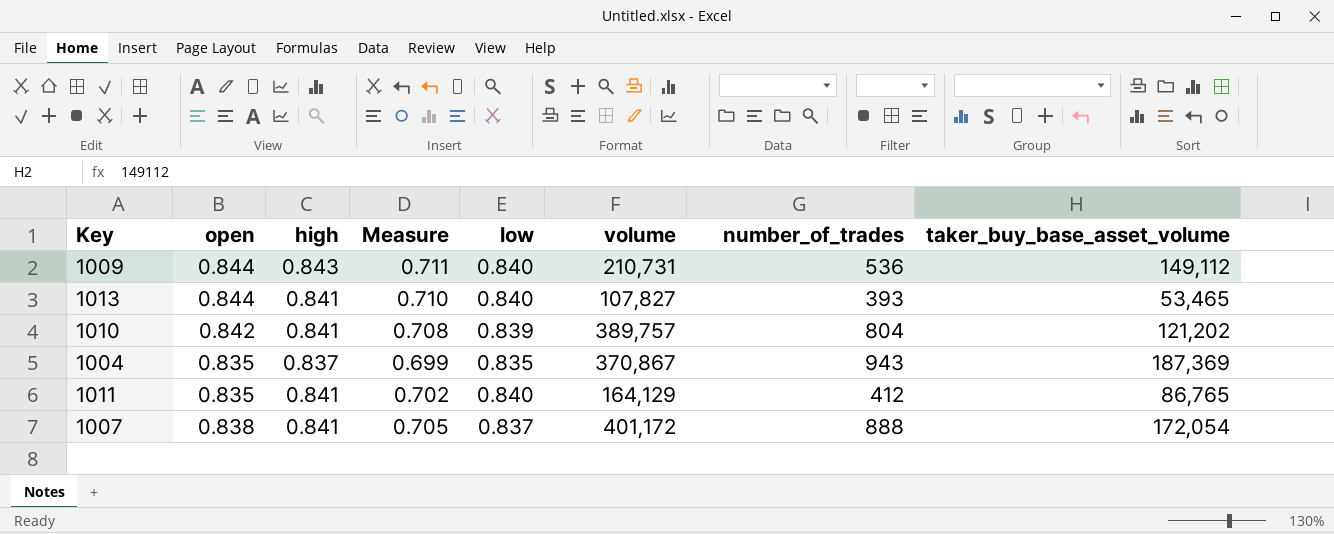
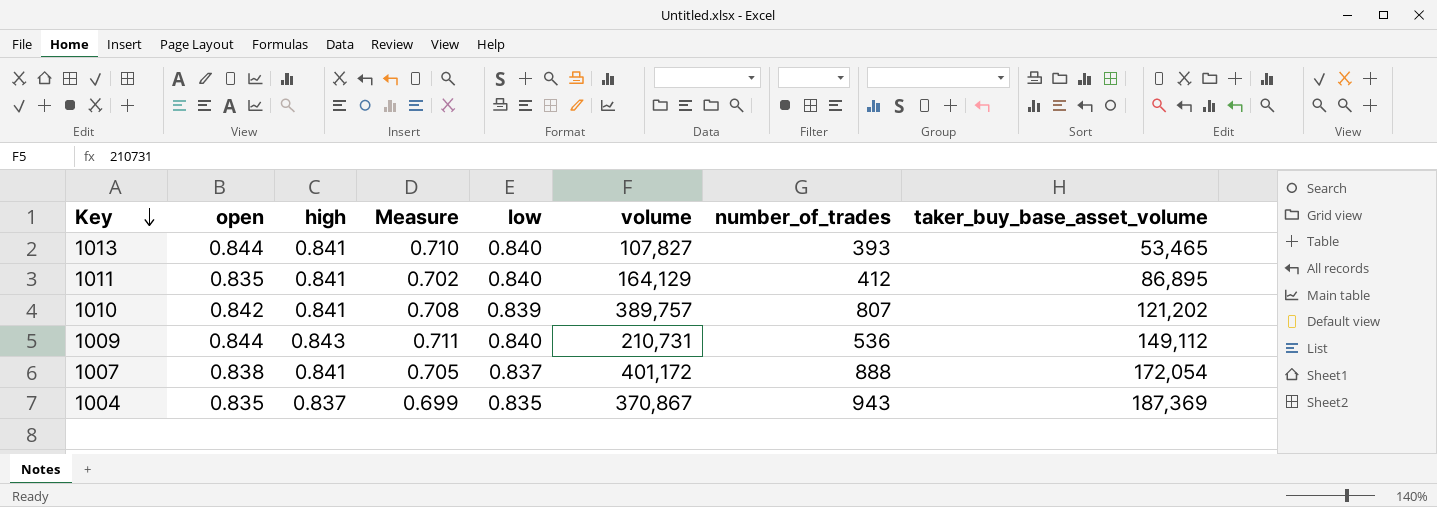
row order: none -> Key descending
1011 | taker_buy_base_asset_volume: 86,765 -> 86,895
1010 | number_of_trades: 804 -> 807

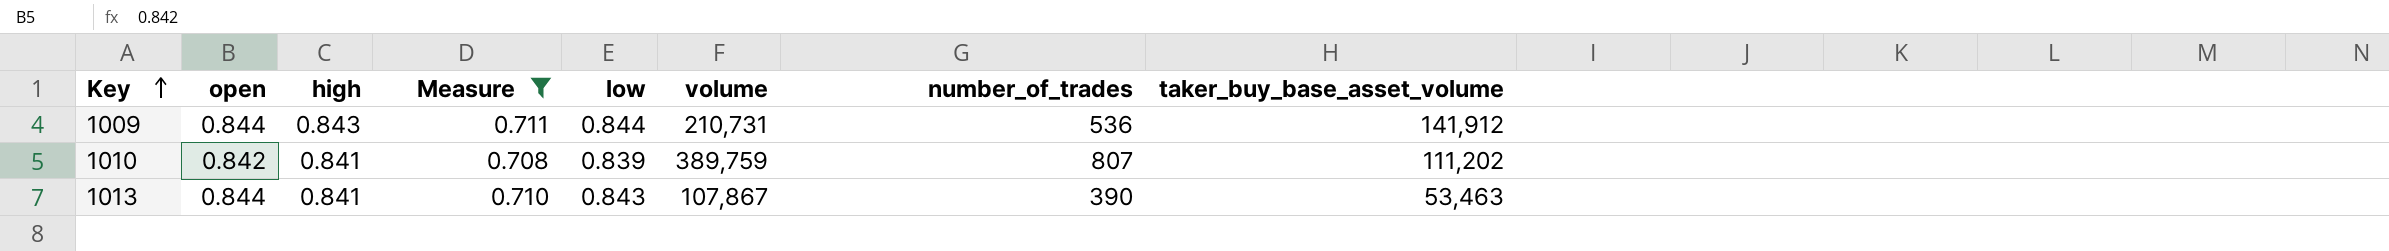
filter: none -> Measure >= 0.708
row order: Key descending -> Key ascending
1009 | low: 0.840 -> 0.844
1009 | taker_buy_base_asset_volume: 149,112 -> 141,912
1010 | volume: 389,757 -> 389,759
1010 | taker_buy_base_asset_volume: 121,202 -> 111,202
1013 | low: 0.840 -> 0.843
1013 | volume: 107,827 -> 107,867
1013 | number_of_trades: 393 -> 390
1013 | taker_buy_base_asset_volume: 53,465 -> 53,463

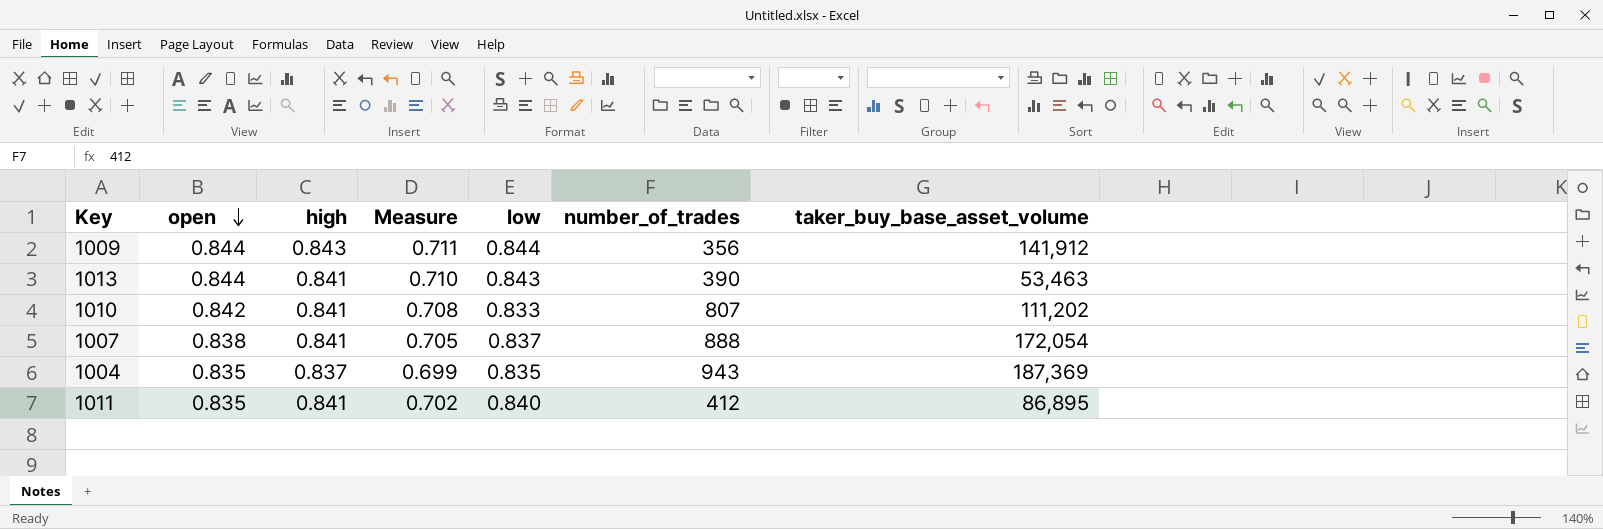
filter: Measure >= 0.708 -> none
row order: Key ascending -> open descending
column volume | position: 6 -> none
1009 | number_of_trades: 536 -> 356
1010 | low: 0.839 -> 0.833

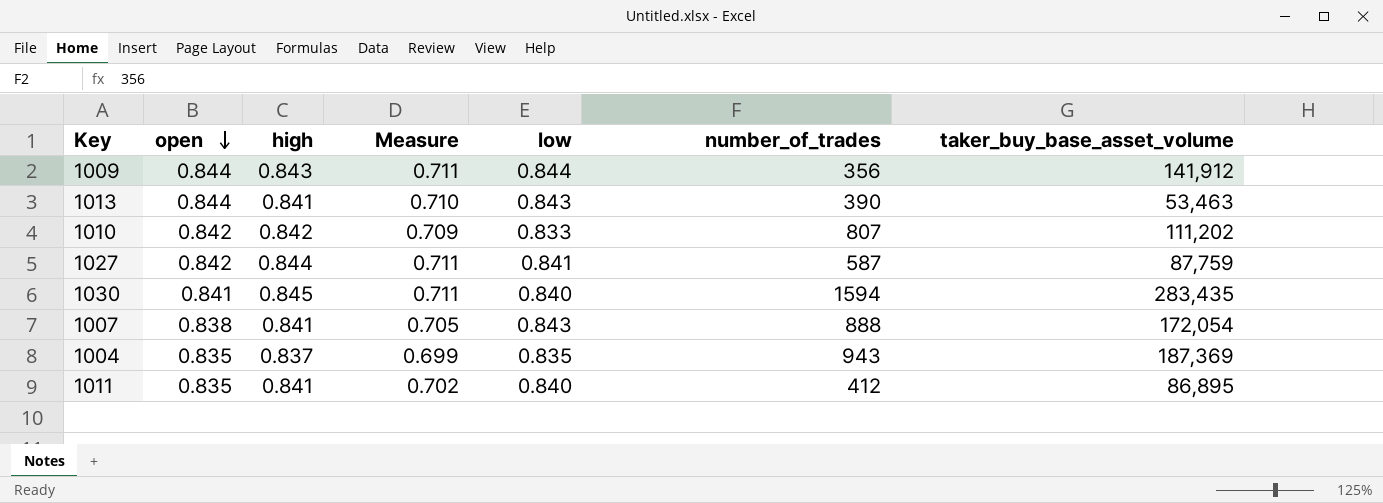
1010 | high: 0.841 -> 0.842
1010 | Measure: 0.708 -> 0.709
row 1027: none -> 0.842 | 0.844 | 0.711 | 0.841 | 587 | 87,759
row 1030: none -> 0.841 | 0.845 | 0.711 | 0.840 | 1594 | 283,435
1007 | low: 0.837 -> 0.843

